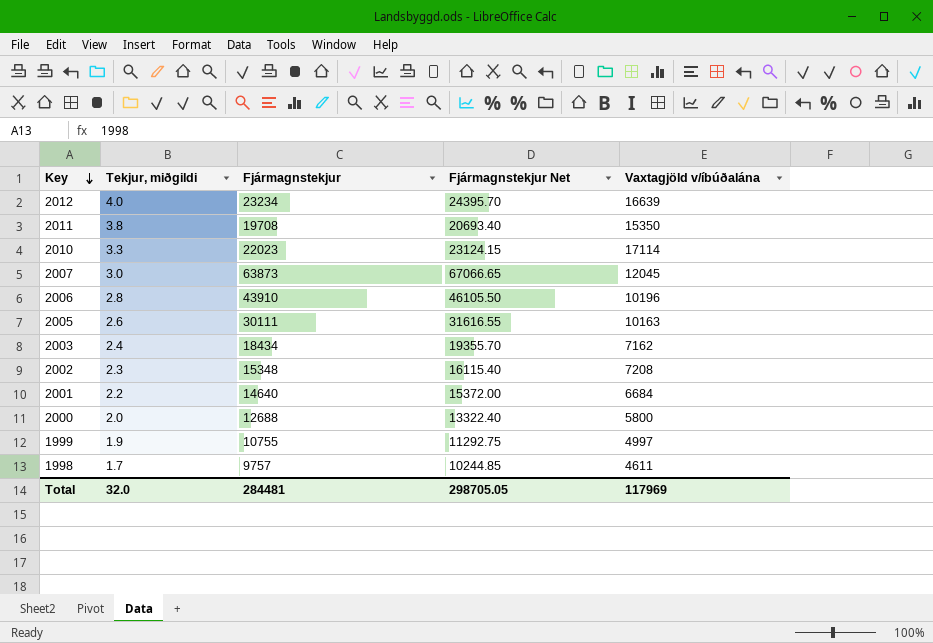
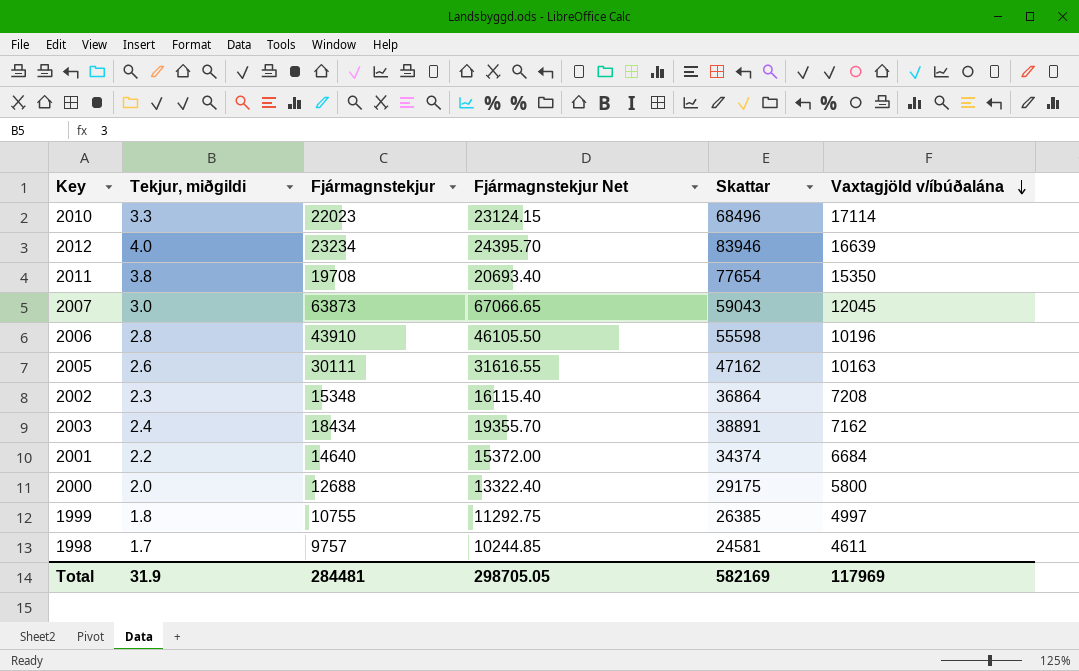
row order: Key descending -> Vaxtagjöld v/íbúðalána descending
column Skattar | position: none -> 5
1999 | Tekjur, miðgildi: 1.9 -> 1.8
Total | Tekjur, miðgildi: 32.0 -> 31.9

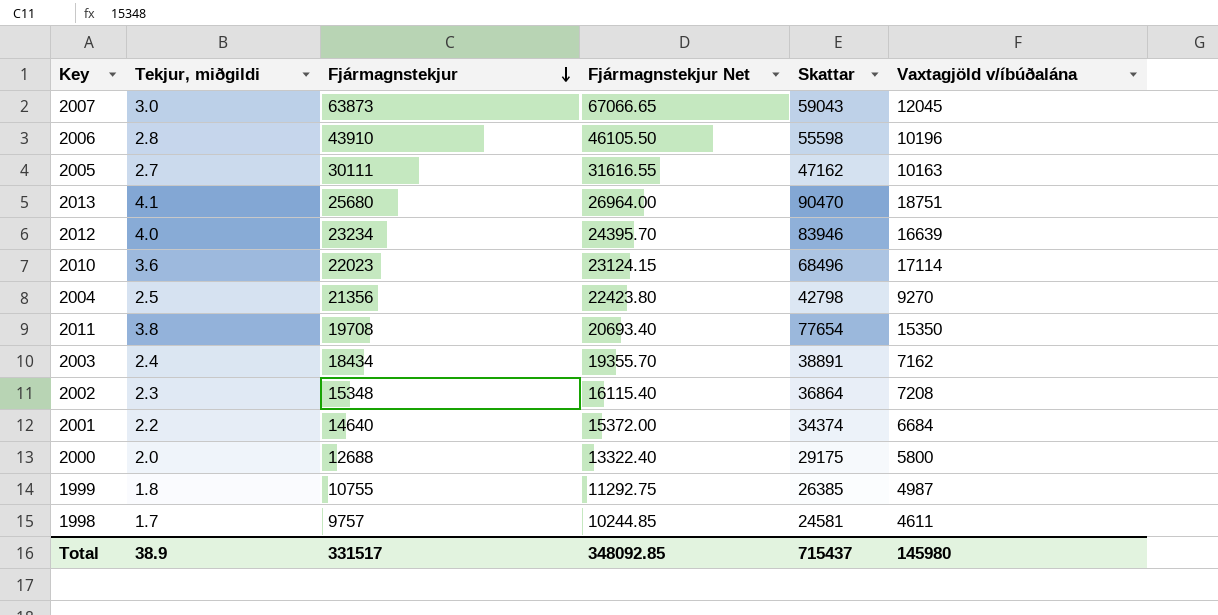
row order: Vaxtagjöld v/íbúðalána descending -> Fjármagnstekjur descending
2005 | Tekjur, miðgildi: 2.6 -> 2.7
row 2013: none -> 4.1 | 25680 | 26964.00 | 90470 | 18751
2010 | Tekjur, miðgildi: 3.3 -> 3.6
row 2004: none -> 2.5 | 21356 | 22423.80 | 42798 | 9270
1999 | Vaxtagjöld v/íbúðalána: 4997 -> 4987
Total | Tekjur, miðgildi: 31.9 -> 38.9
Total | Fjármagnstekjur: 284481 -> 331517
Total | Fjármagnstekjur Net: 298705.05 -> 348092.85
Total | Skattar: 582169 -> 715437
Total | Vaxtagjöld v/íbúðalána: 117969 -> 145980

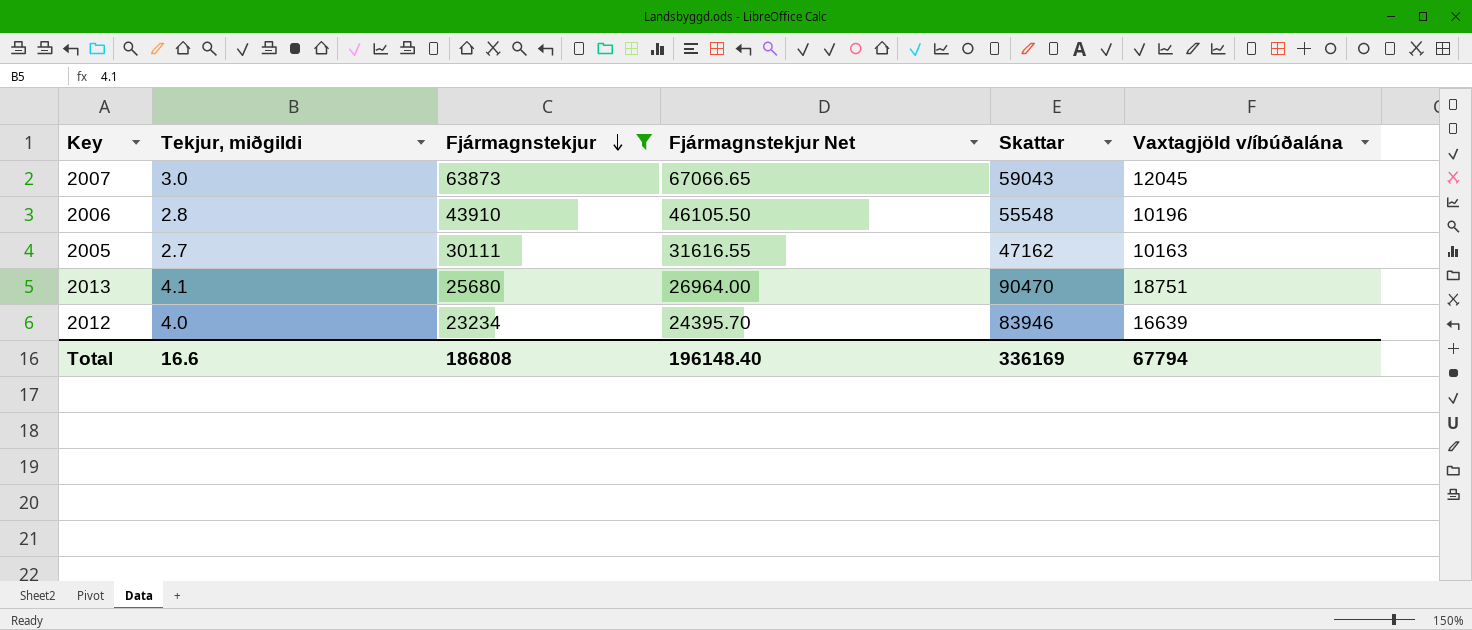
filter: none -> Fjármagnstekjur >= 23234
2006 | Skattar: 55598 -> 55548
Total | Tekjur, miðgildi: 38.9 -> 16.6
Total | Fjármagnstekjur: 331517 -> 186808
Total | Fjármagnstekjur Net: 348092.85 -> 196148.40
Total | Skattar: 715437 -> 336169
Total | Vaxtagjöld v/íbúðalána: 145980 -> 67794

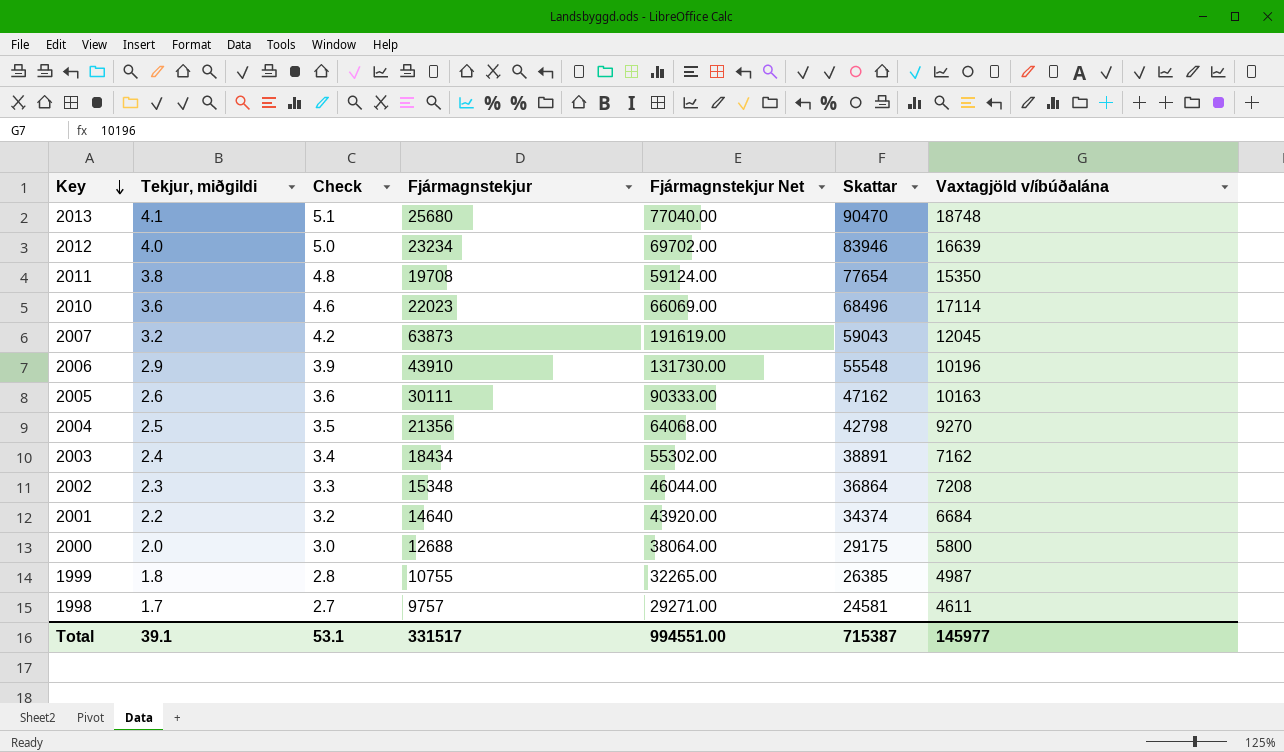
filter: Fjármagnstekjur >= 23234 -> none
row order: Fjármagnstekjur descending -> Key descending
column Check | formula: none -> [Tekjur, miðgildi] + 1
column Fjármagnstekjur Net | formula: [Fjármagnstekjur] * 1.05 -> [Fjármagnstekjur] * 3
2013 | Vaxtagjöld v/íbúðalána: 18751 -> 18748
2007 | Tekjur, miðgildi: 3.0 -> 3.2
2006 | Tekjur, miðgildi: 2.8 -> 2.9
2005 | Tekjur, miðgildi: 2.7 -> 2.6
Total | Tekjur, miðgildi: 16.6 -> 39.1
Total | Fjármagnstekjur: 186808 -> 331517
Total | Fjármagnstekjur Net: 196148.40 -> 994551.00
Total | Skattar: 336169 -> 715387
Total | Vaxtagjöld v/íbúðalána: 67794 -> 145977

